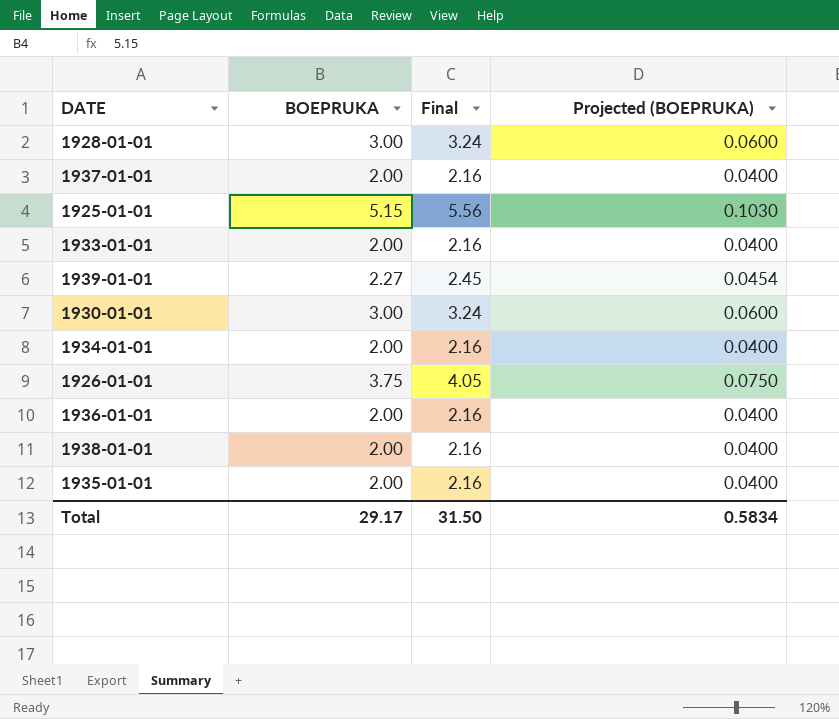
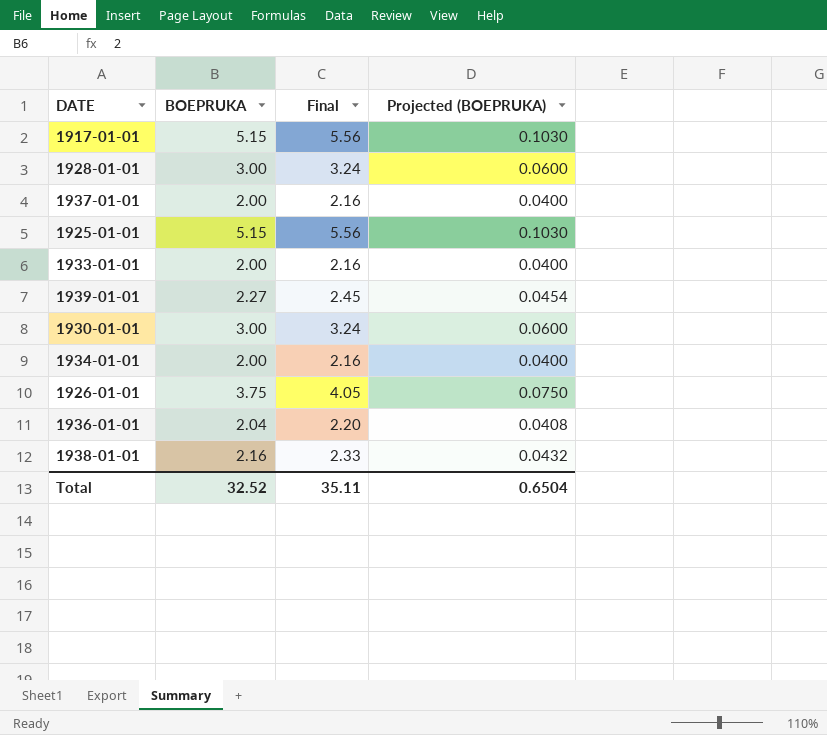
row 1935-01-01: 2.00 | 2.16 | 0.0400 -> none
row 1917-01-01: none -> 5.15 | 5.56 | 0.1030
1936-01-01 | BOEPRUKA: 2.00 -> 2.04
1936-01-01 | Final: 2.16 -> 2.20
1936-01-01 | Projected (BOEPRUKA): 0.0400 -> 0.0408
1938-01-01 | BOEPRUKA: 2.00 -> 2.16
1938-01-01 | Final: 2.16 -> 2.33
1938-01-01 | Projected (BOEPRUKA): 0.0400 -> 0.0432
Total | BOEPRUKA: 29.17 -> 32.52
Total | Final: 31.50 -> 35.11
Total | Projected (BOEPRUKA): 0.5834 -> 0.6504

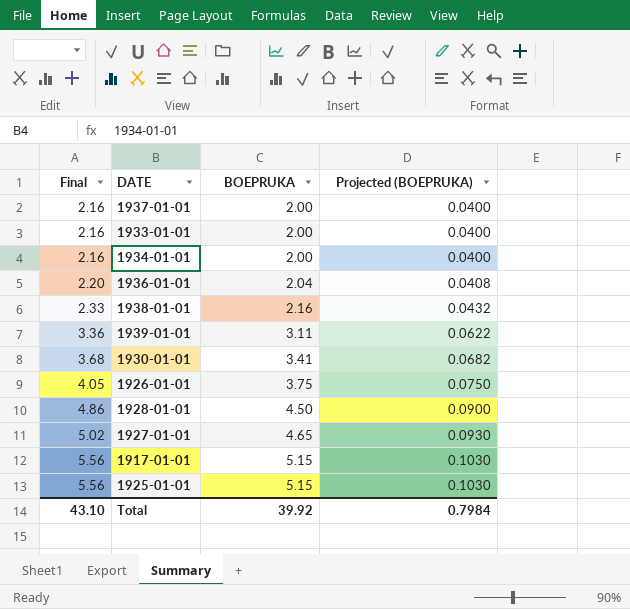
row order: none -> Final ascending
column Final | position: 3 -> 1
1939-01-01 | Final: 2.45 -> 3.36
1939-01-01 | BOEPRUKA: 2.27 -> 3.11
1939-01-01 | Projected (BOEPRUKA): 0.0454 -> 0.0622
1930-01-01 | Final: 3.24 -> 3.68
1930-01-01 | BOEPRUKA: 3.00 -> 3.41
1930-01-01 | Projected (BOEPRUKA): 0.0600 -> 0.0682
1928-01-01 | Final: 3.24 -> 4.86
1928-01-01 | BOEPRUKA: 3.00 -> 4.50
1928-01-01 | Projected (BOEPRUKA): 0.0600 -> 0.0900
row 1927-01-01: none -> 5.02 | 4.65 | 0.0930
Total | Final: 35.11 -> 43.10
Total | BOEPRUKA: 32.52 -> 39.92
Total | Projected (BOEPRUKA): 0.6504 -> 0.7984

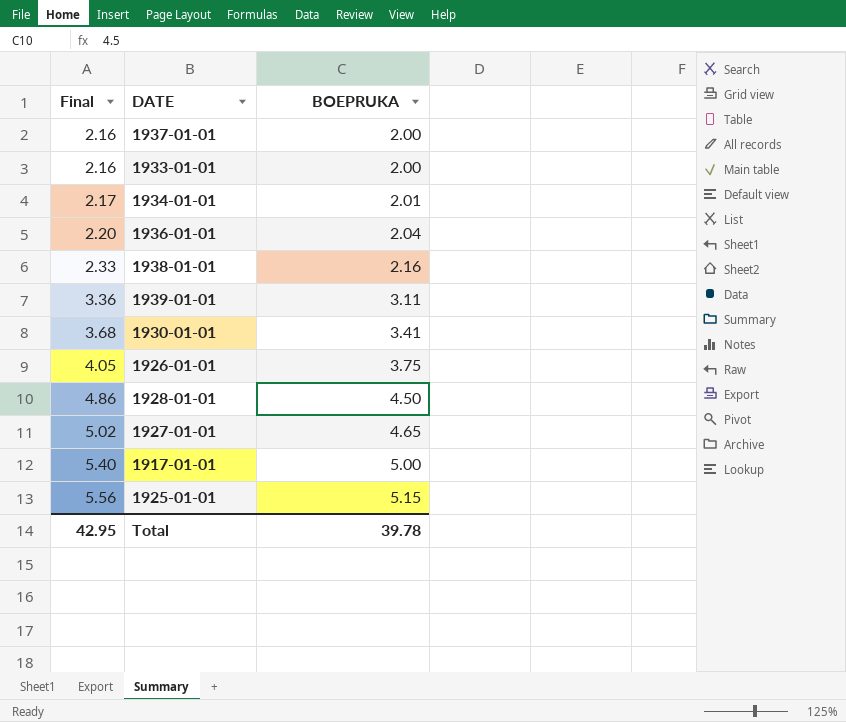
column Projected (BOEPRUKA) | formula: [BOEPRUKA] * 0.02 -> none
1934-01-01 | Final: 2.16 -> 2.17
1934-01-01 | BOEPRUKA: 2.00 -> 2.01
1917-01-01 | Final: 5.56 -> 5.40
1917-01-01 | BOEPRUKA: 5.15 -> 5.00
Total | Final: 43.10 -> 42.95
Total | BOEPRUKA: 39.92 -> 39.78

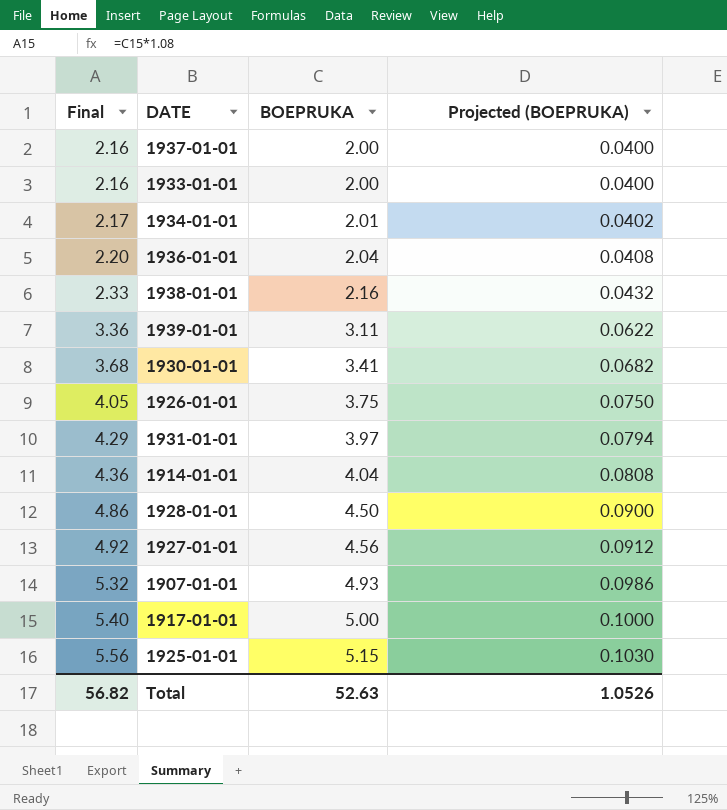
column Projected (BOEPRUKA) | formula: none -> [BOEPRUKA] * 0.02
row 1931-01-01: none -> 4.29 | 3.97 | 0.0794
row 1914-01-01: none -> 4.36 | 4.04 | 0.0808
1927-01-01 | Final: 5.02 -> 4.92
1927-01-01 | BOEPRUKA: 4.65 -> 4.56
row 1907-01-01: none -> 5.32 | 4.93 | 0.0986
Total | Final: 42.95 -> 56.82
Total | BOEPRUKA: 39.78 -> 52.63

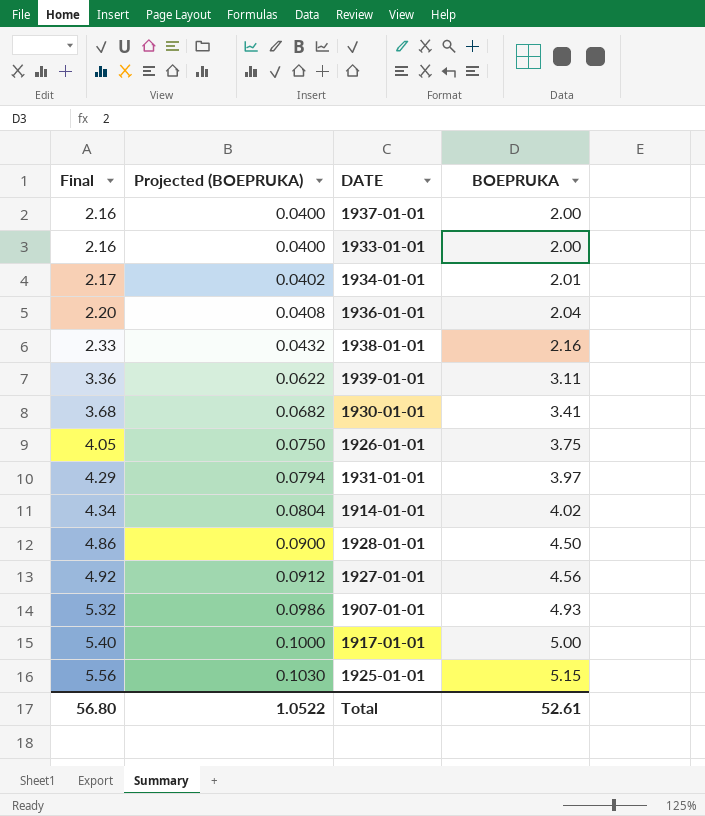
column Projected (BOEPRUKA) | position: 4 -> 2
1914-01-01 | Final: 4.36 -> 4.34
1914-01-01 | Projected (BOEPRUKA): 0.0808 -> 0.0804
1914-01-01 | BOEPRUKA: 4.04 -> 4.02
Total | Final: 56.82 -> 56.80
Total | Projected (BOEPRUKA): 1.0526 -> 1.0522
Total | BOEPRUKA: 52.63 -> 52.61

